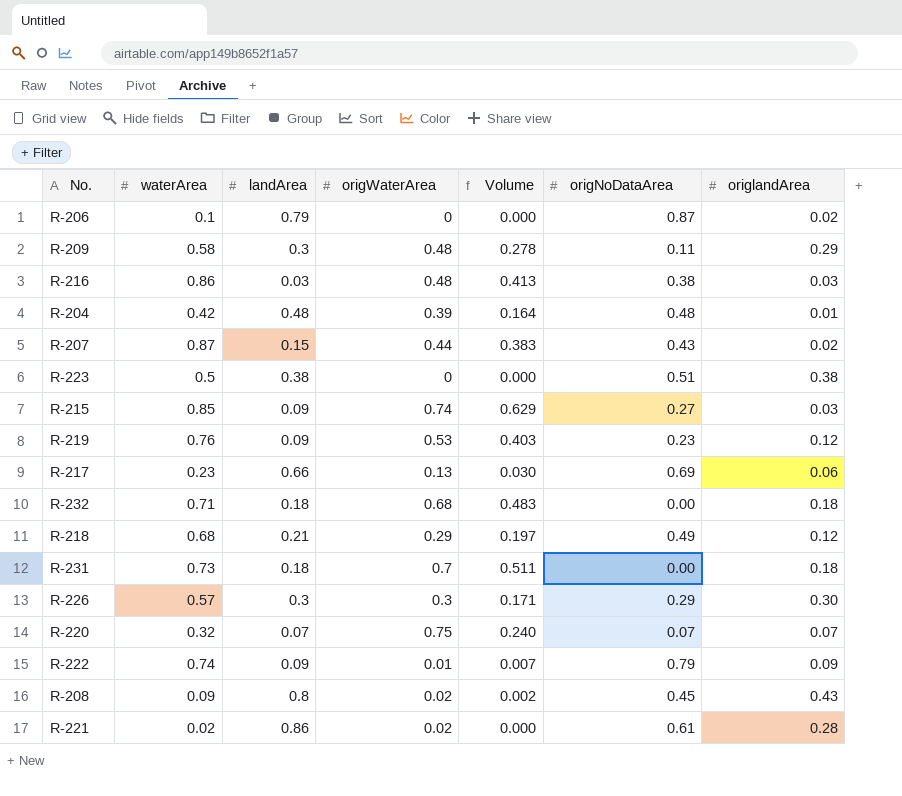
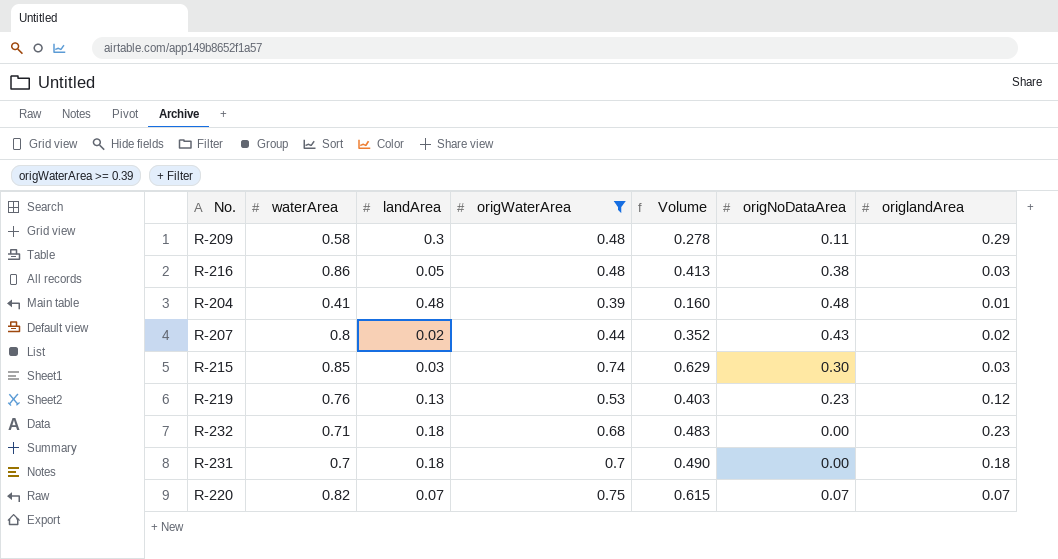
filter: none -> origWaterArea >= 0.39
R-216 | landArea: 0.03 -> 0.05
R-204 | waterArea: 0.42 -> 0.41
R-204 | Volume: 0.164 -> 0.160
R-207 | waterArea: 0.87 -> 0.8
R-207 | landArea: 0.15 -> 0.02
R-207 | Volume: 0.383 -> 0.352
R-215 | landArea: 0.09 -> 0.03
R-215 | origNoDataArea: 0.27 -> 0.30
R-219 | landArea: 0.09 -> 0.13
R-232 | origlandArea: 0.18 -> 0.23
R-231 | waterArea: 0.73 -> 0.7
R-231 | Volume: 0.511 -> 0.490
R-220 | waterArea: 0.32 -> 0.82
R-220 | Volume: 0.240 -> 0.615

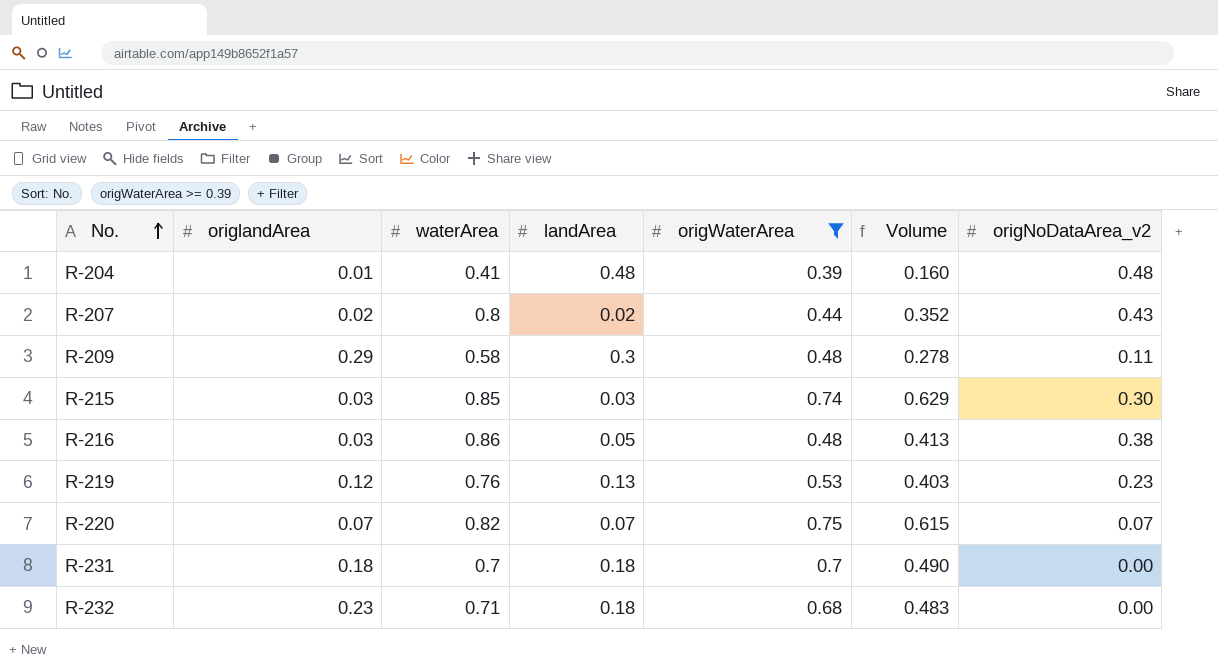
row order: none -> No. ascending
column origlandArea | position: 7 -> 2
column name: origNoDataArea -> origNoDataArea_v2

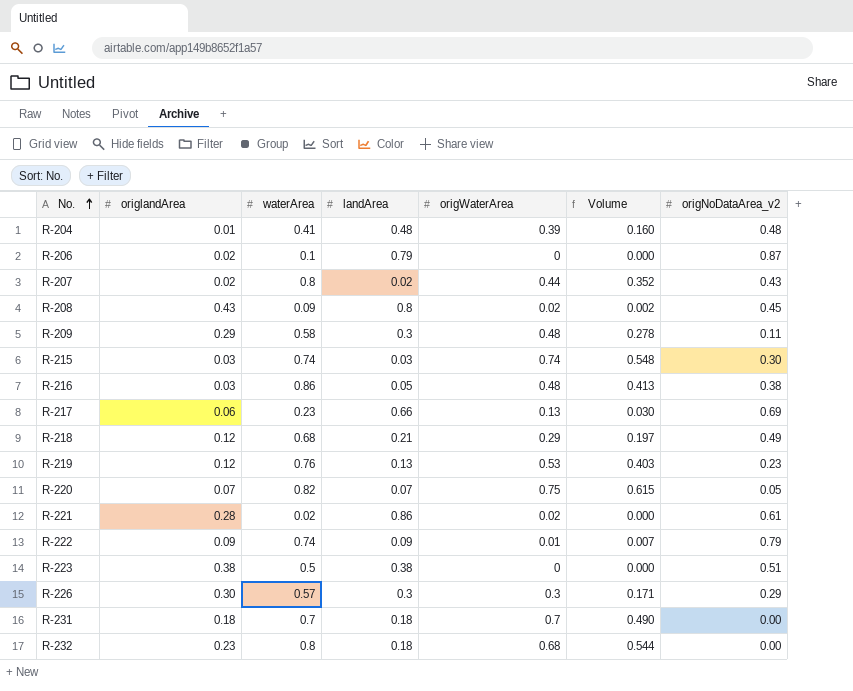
filter: origWaterArea >= 0.39 -> none
R-215 | waterArea: 0.85 -> 0.74
R-215 | Volume: 0.629 -> 0.548
R-220 | origNoDataArea_v2: 0.07 -> 0.05
R-232 | waterArea: 0.71 -> 0.8
R-232 | Volume: 0.483 -> 0.544

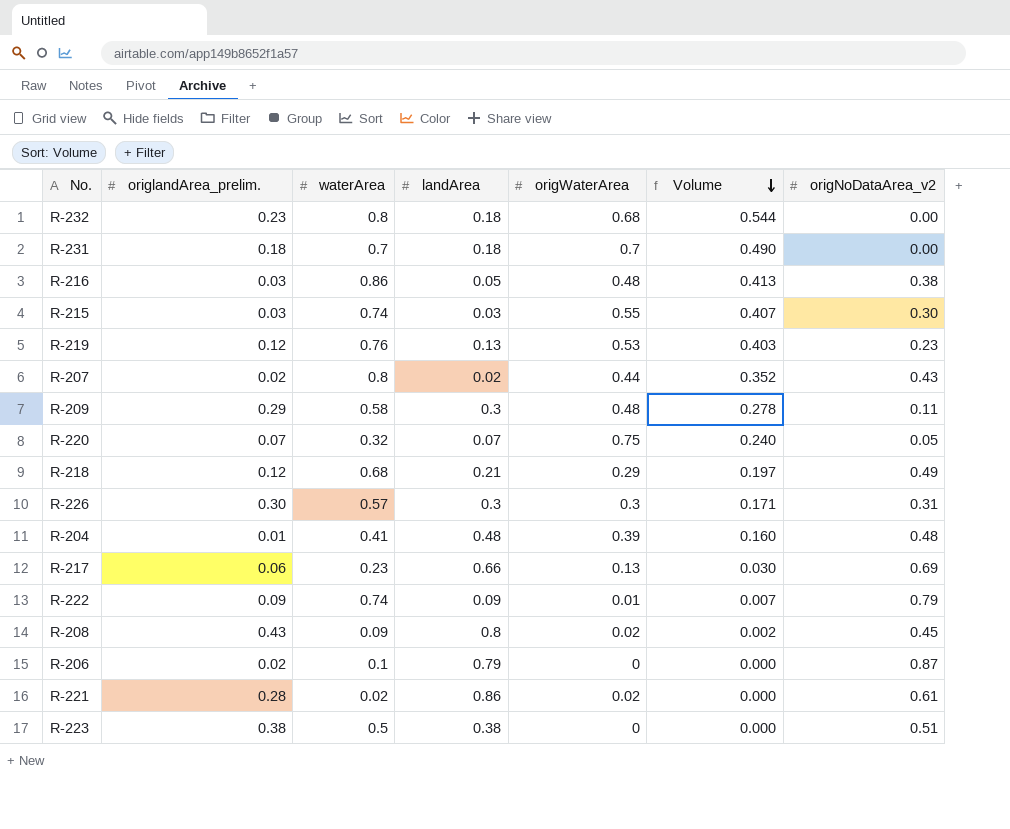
row order: No. ascending -> Volume descending
column name: origlandArea -> origlandArea_prelim.
R-215 | origWaterArea: 0.74 -> 0.55
R-215 | Volume: 0.548 -> 0.407
R-220 | waterArea: 0.82 -> 0.32
R-220 | Volume: 0.615 -> 0.240
R-226 | origNoDataArea_v2: 0.29 -> 0.31

